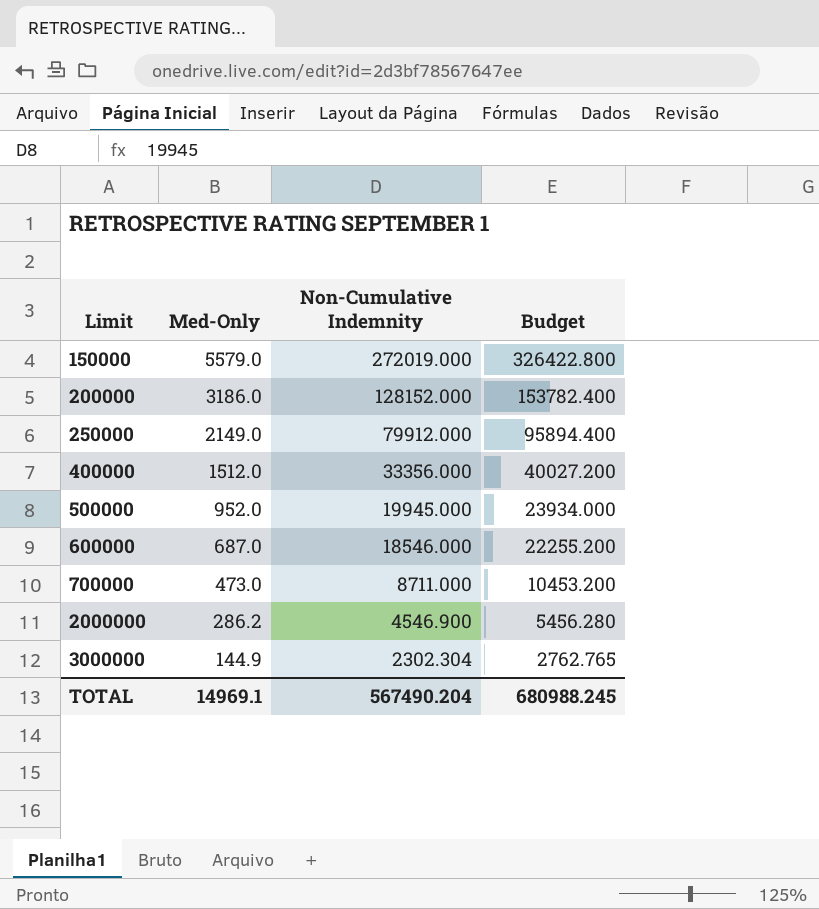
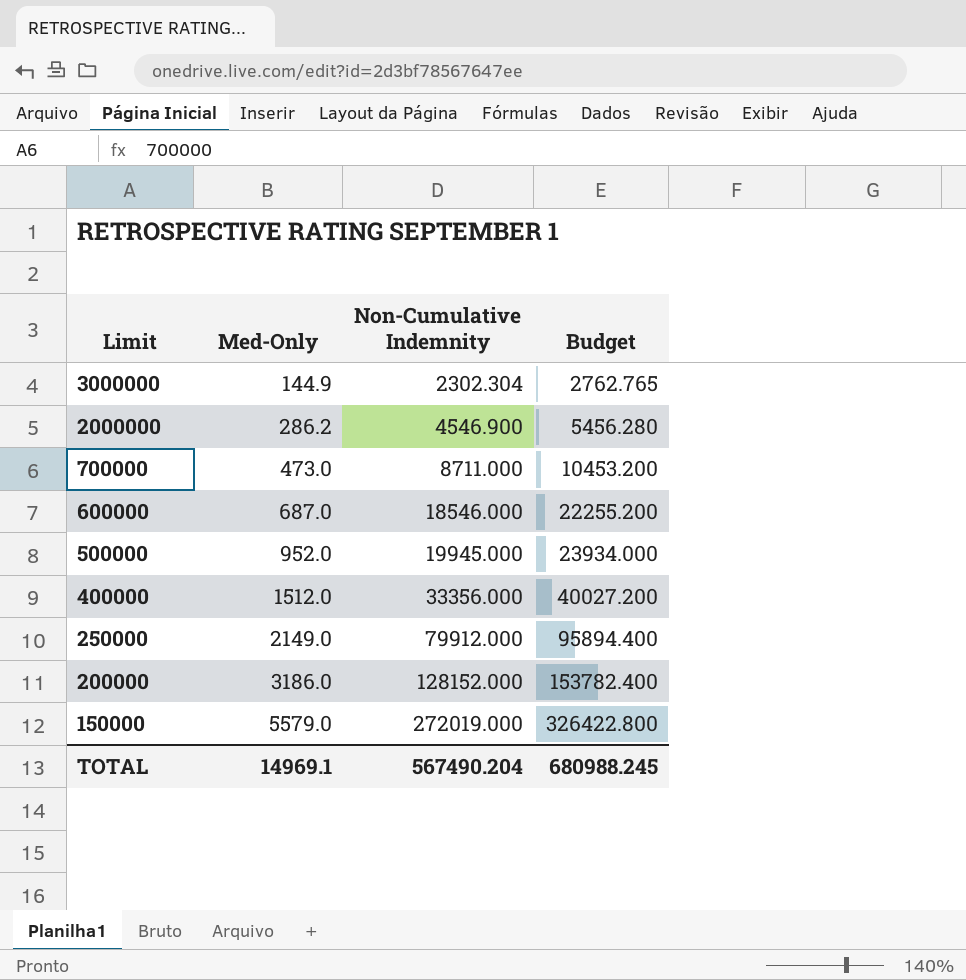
row order: Limit ascending -> Limit descending

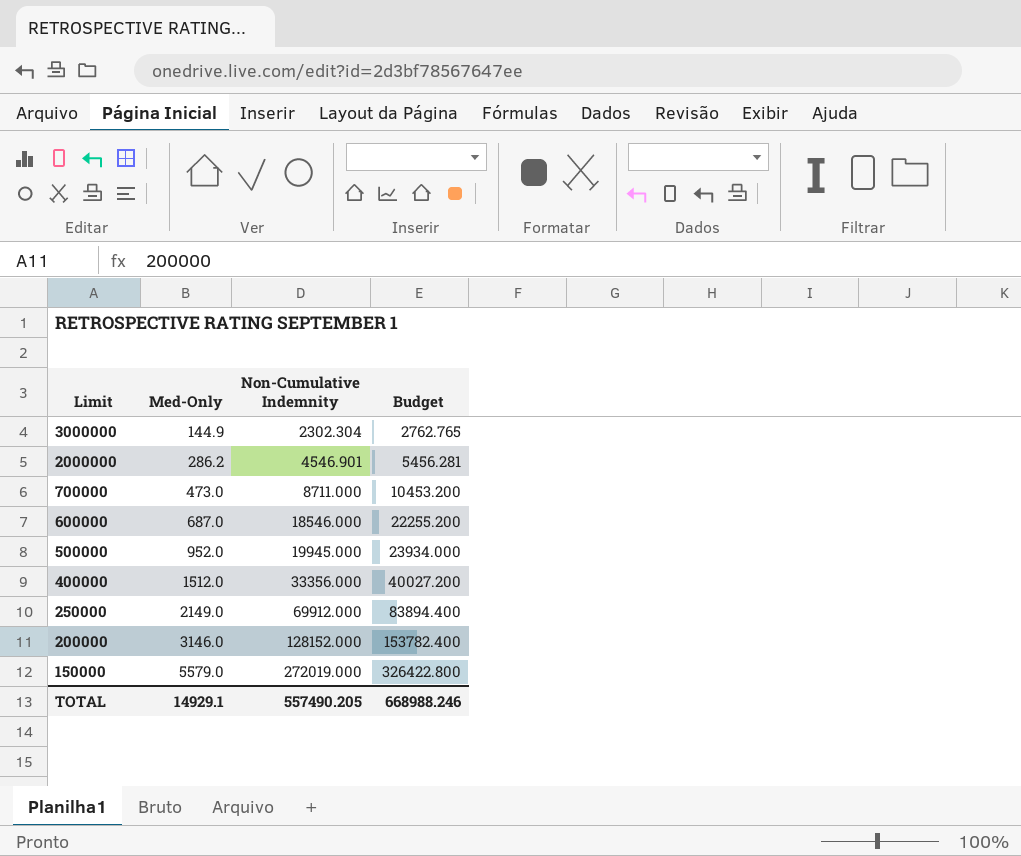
2000000 | Non-Cumulative Indemnity: 4546.900 -> 4546.901
2000000 | Budget: 5456.280 -> 5456.281
250000 | Non-Cumulative Indemnity: 79912.000 -> 69912.000
250000 | Budget: 95894.400 -> 83894.400
200000 | Med-Only: 3186.0 -> 3146.0
TOTAL | Med-Only: 14969.1 -> 14929.1
TOTAL | Non-Cumulative Indemnity: 567490.204 -> 557490.205
TOTAL | Budget: 680988.245 -> 668988.246

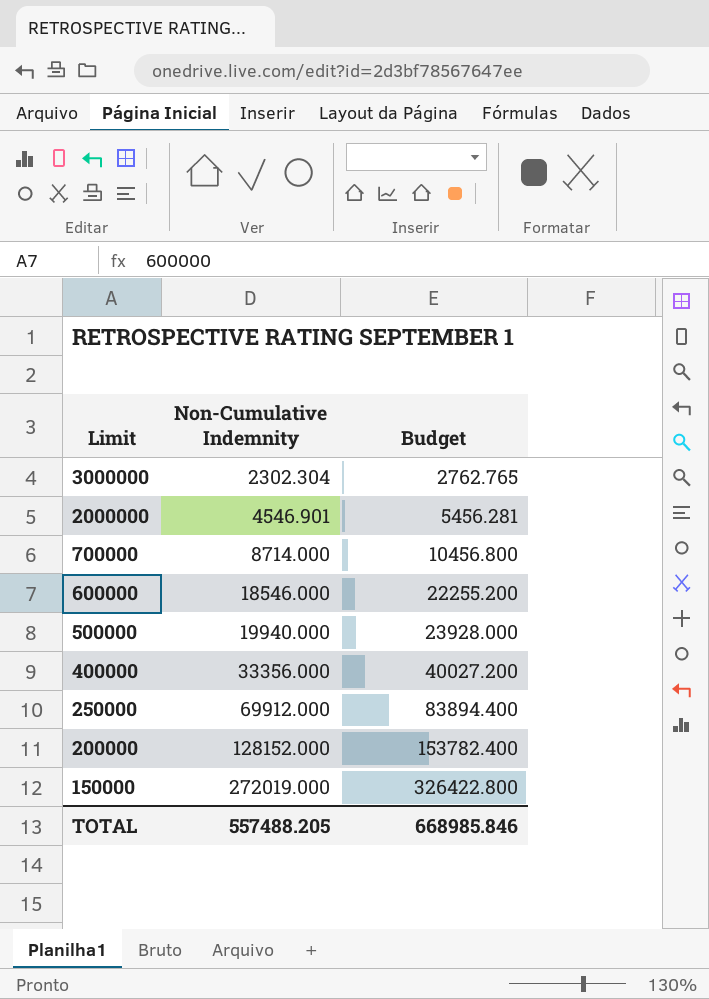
column Med-Only | position: 2 -> none
700000 | Non-Cumulative Indemnity: 8711.000 -> 8714.000
700000 | Budget: 10453.200 -> 10456.800
500000 | Non-Cumulative Indemnity: 19945.000 -> 19940.000
500000 | Budget: 23934.000 -> 23928.000
TOTAL | Non-Cumulative Indemnity: 557490.205 -> 557488.205
TOTAL | Budget: 668988.246 -> 668985.846

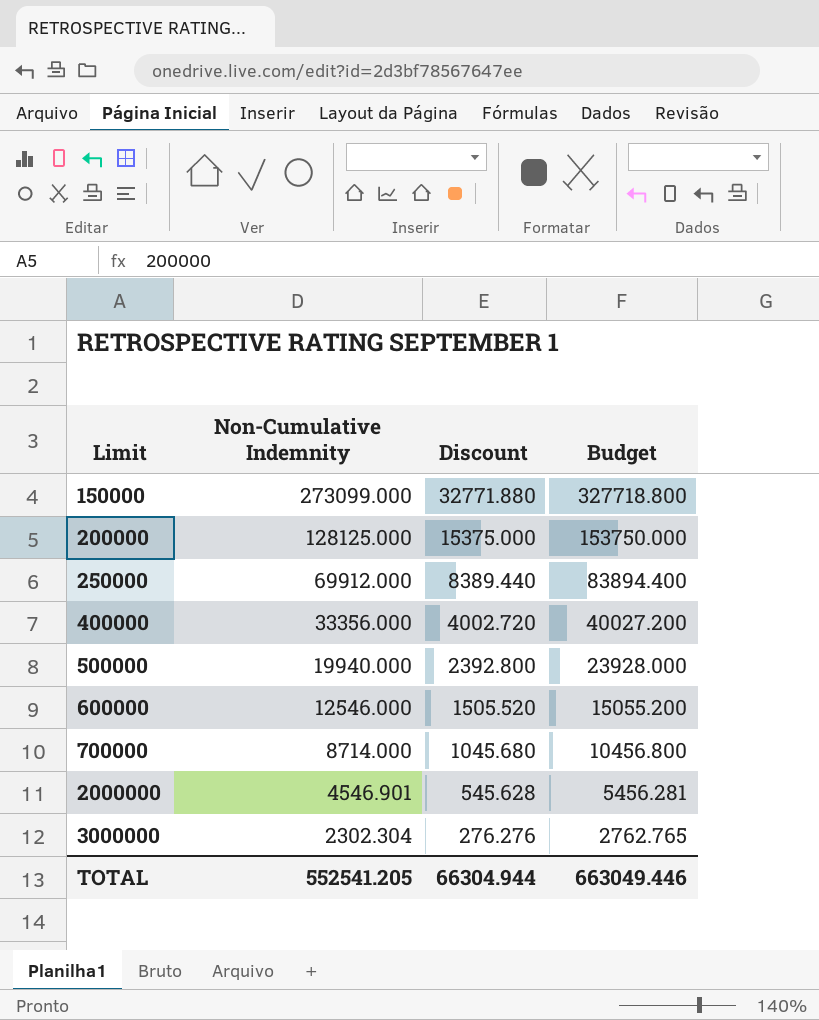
row order: Limit descending -> Limit ascending
column Discount | formula: none -> [Non-Cumulative Indemnity] * 0.12
150000 | Non-Cumulative Indemnity: 272019.000 -> 273099.000
150000 | Budget: 326422.800 -> 327718.800
200000 | Non-Cumulative Indemnity: 128152.000 -> 128125.000
200000 | Budget: 153782.400 -> 153750.000
600000 | Non-Cumulative Indemnity: 18546.000 -> 12546.000
600000 | Budget: 22255.200 -> 15055.200
TOTAL | Non-Cumulative Indemnity: 557488.205 -> 552541.205
TOTAL | Budget: 668985.846 -> 663049.446

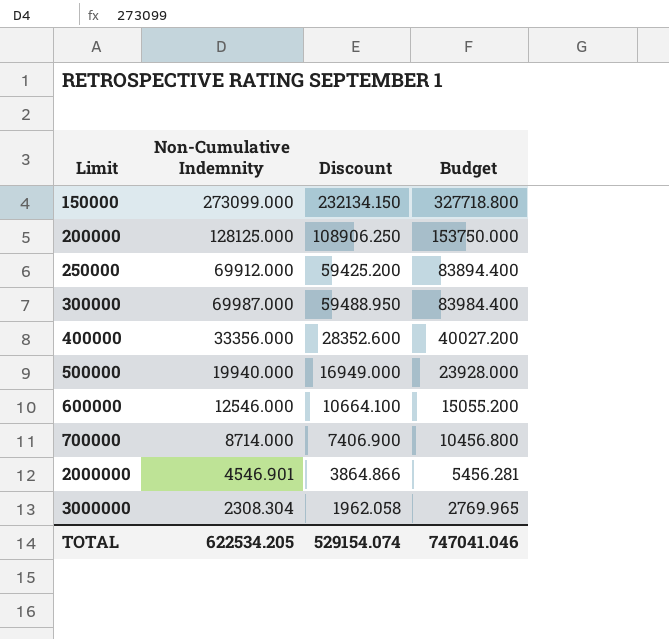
column Discount | formula: [Non-Cumulative Indemnity] * 0.12 -> [Non-Cumulative Indemnity] * 0.85
row 300000: none -> 69987.000 | 59488.950 | 83984.400
3000000 | Non-Cumulative Indemnity: 2302.304 -> 2308.304
3000000 | Budget: 2762.765 -> 2769.965
TOTAL | Non-Cumulative Indemnity: 552541.205 -> 622534.205
TOTAL | Discount: 66304.944 -> 529154.074
TOTAL | Budget: 663049.446 -> 747041.046

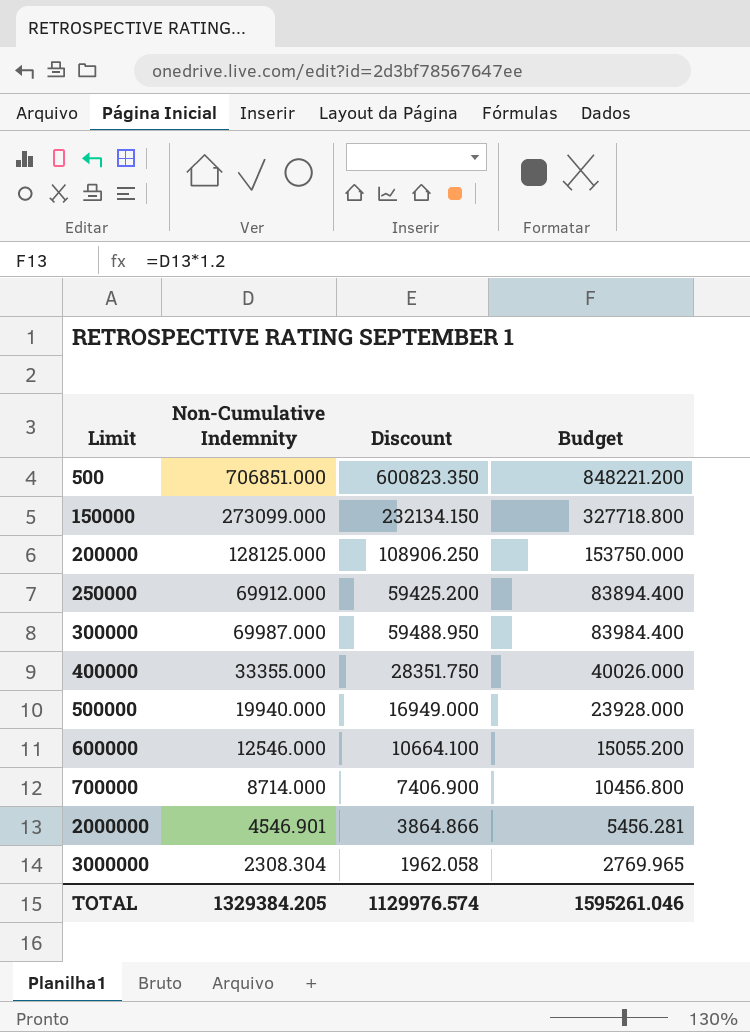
row 500: none -> 706851.000 | 600823.350 | 848221.200
400000 | Non-Cumulative Indemnity: 33356.000 -> 33355.000
400000 | Discount: 28352.600 -> 28351.750
400000 | Budget: 40027.200 -> 40026.000
TOTAL | Non-Cumulative Indemnity: 622534.205 -> 1329384.205
TOTAL | Discount: 529154.074 -> 1129976.574
TOTAL | Budget: 747041.046 -> 1595261.046

